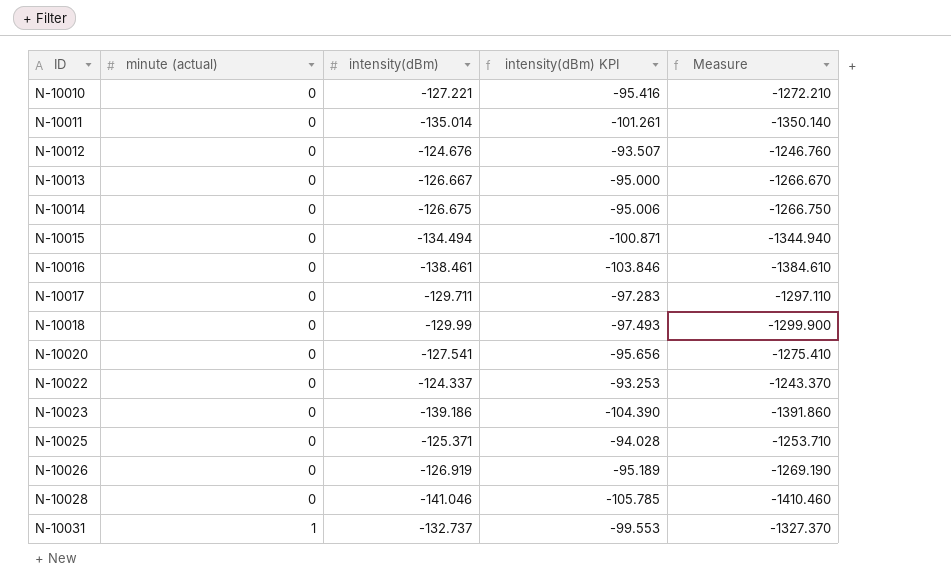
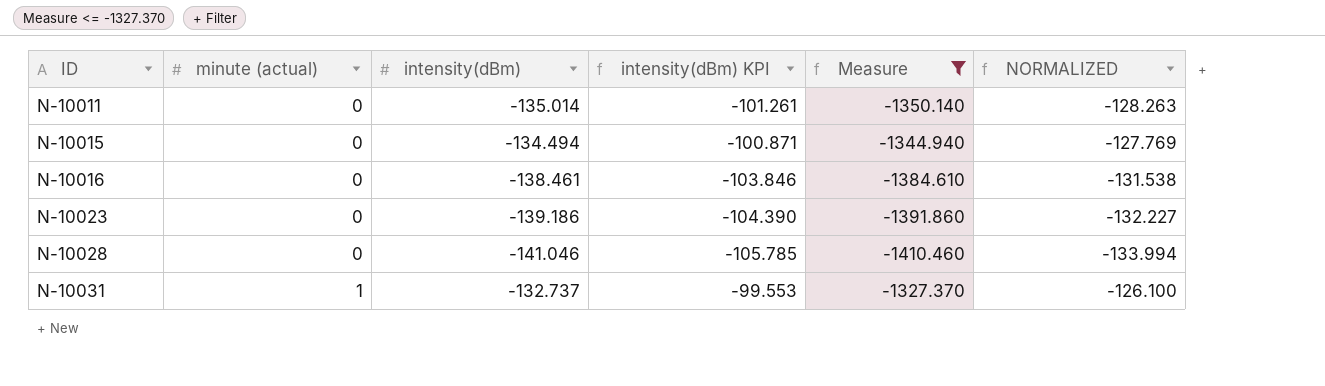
filter: none -> Measure <= -1327.370
column NORMALIZED | formula: none -> [intensity(dBm)] * 0.95

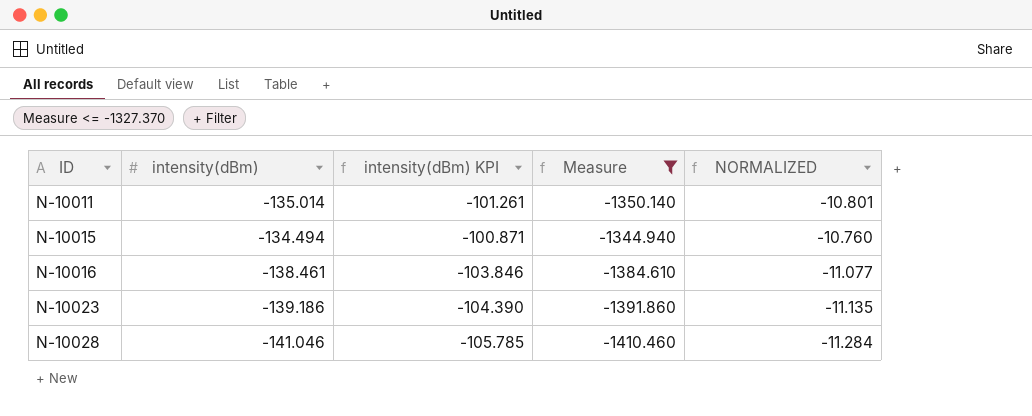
column minute (actual) | position: 2 -> none
column NORMALIZED | formula: [intensity(dBm)] * 0.95 -> [intensity(dBm)] * 0.08
row N-10031: 1 | -132.737 | -99.553 | -1327.370 | -126.100 -> none

